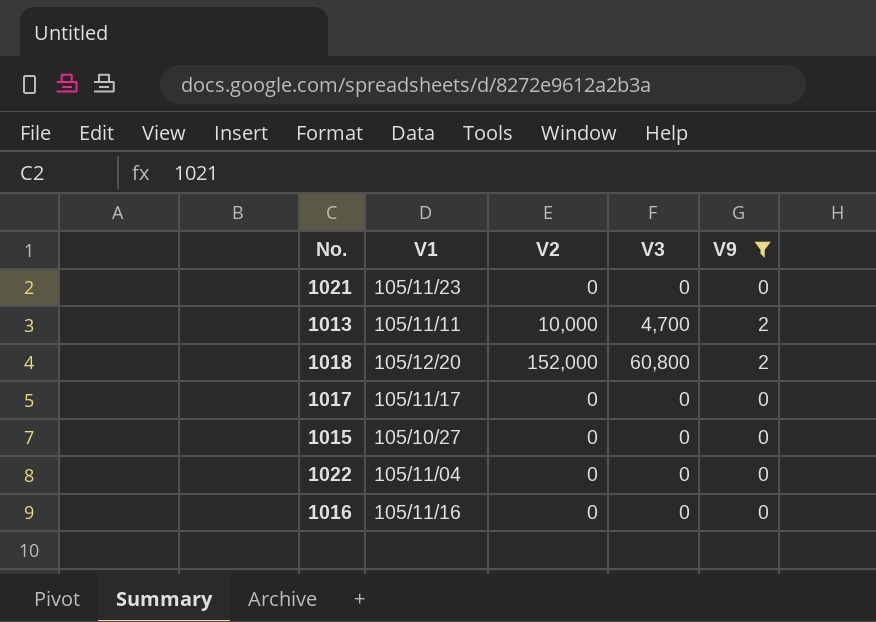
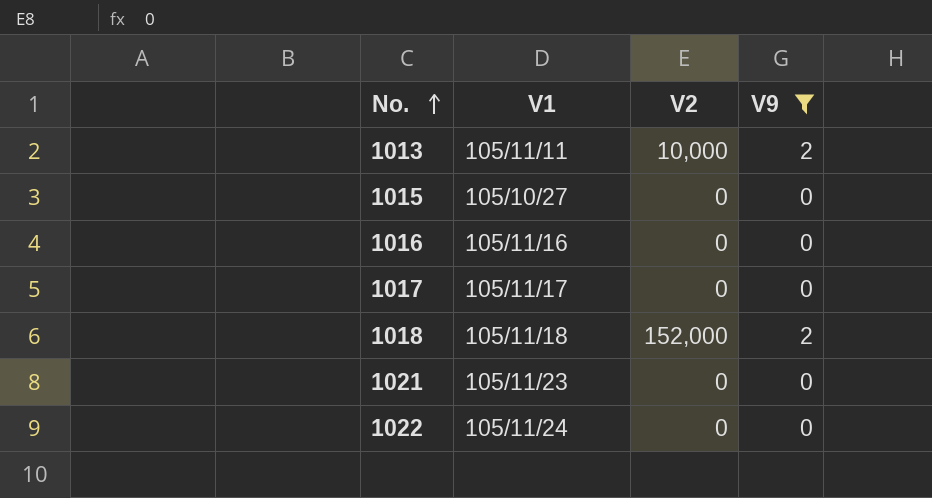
row order: none -> No. ascending
column V3 | position: 4 -> none
1018 | V1: 105/12/20 -> 105/11/18
1022 | V1: 105/11/04 -> 105/11/24

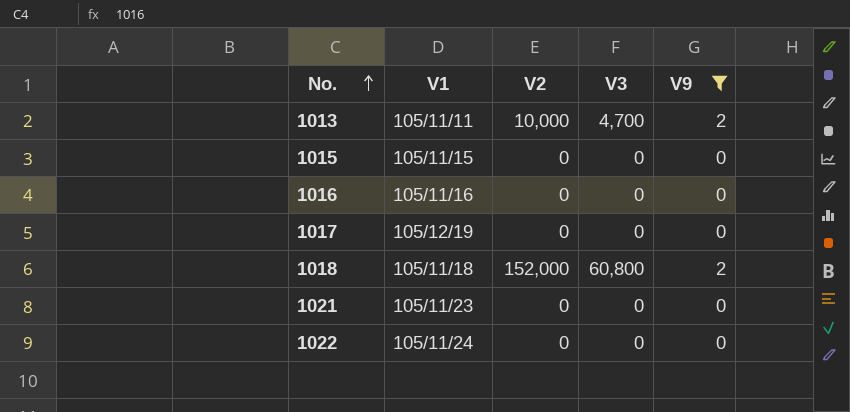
column V3 | position: none -> 4
1015 | V1: 105/10/27 -> 105/11/15
1017 | V1: 105/11/17 -> 105/12/19

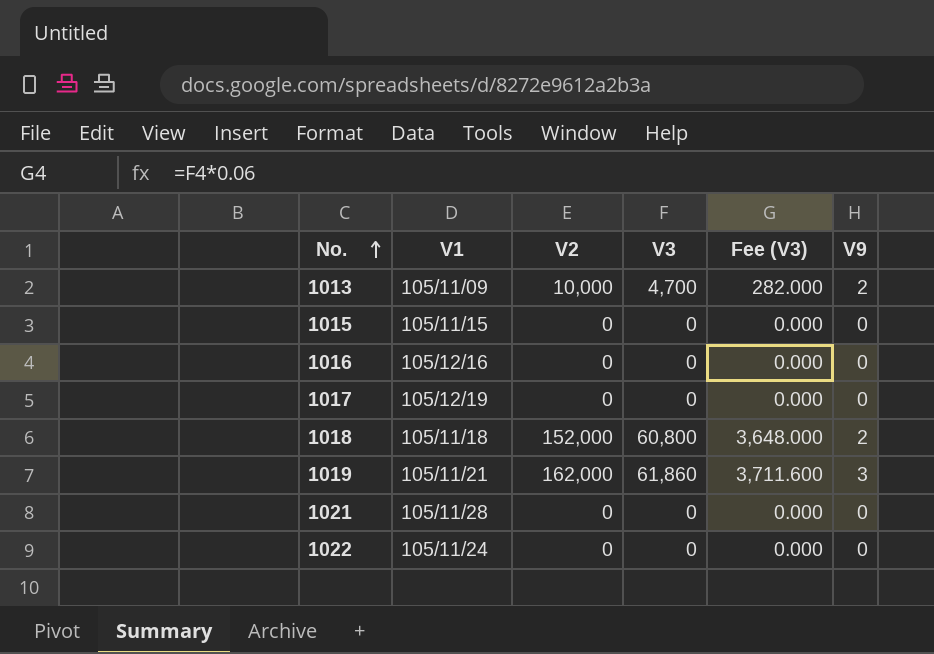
filter: V9 != 3 -> none
column Fee (V3) | formula: none -> [V3] * 0.06
1013 | V1: 105/11/11 -> 105/11/09
1016 | V1: 105/11/16 -> 105/12/16
1021 | V1: 105/11/23 -> 105/11/28

